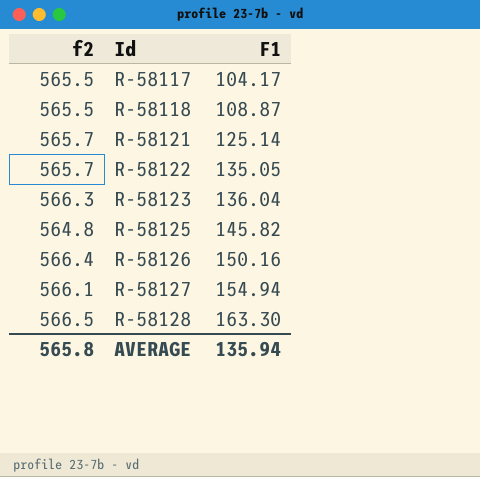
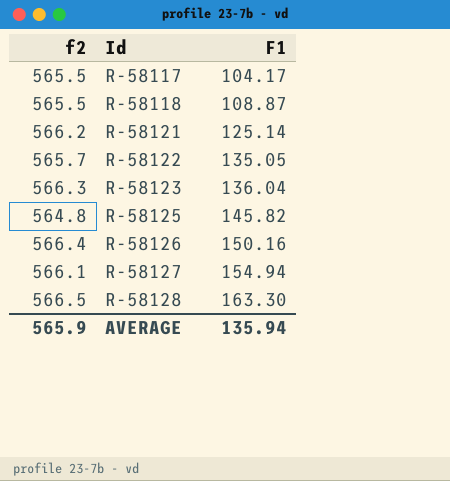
R-58121 | f2: 565.7 -> 566.2
AVERAGE | f2: 565.8 -> 565.9

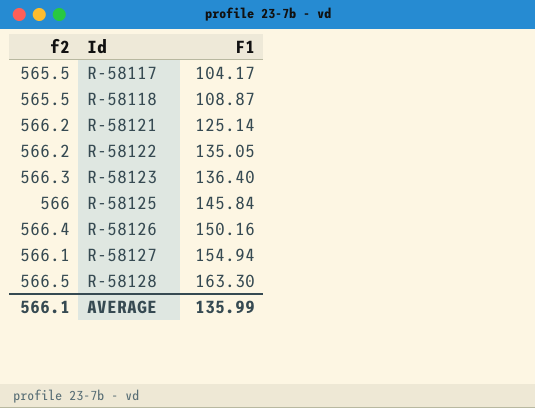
R-58122 | f2: 565.7 -> 566.2
R-58123 | F1: 136.04 -> 136.40
R-58125 | f2: 564.8 -> 566
R-58125 | F1: 145.82 -> 145.84
AVERAGE | f2: 565.9 -> 566.1
AVERAGE | F1: 135.94 -> 135.99

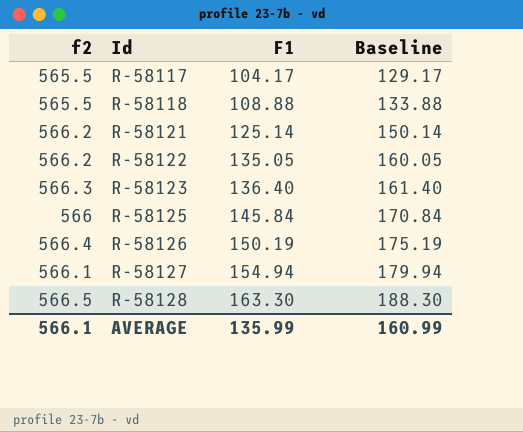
column Baseline | formula: none -> [F1] + 25
R-58118 | F1: 108.87 -> 108.88
R-58126 | F1: 150.16 -> 150.19

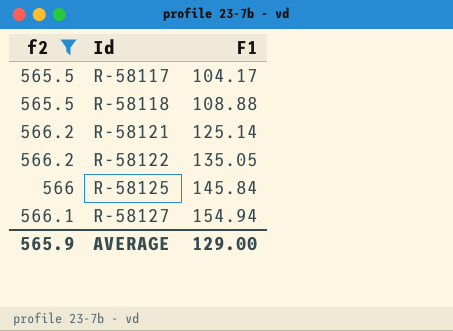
filter: none -> f2 <= 566.2
column Baseline | formula: [F1] + 25 -> none
AVERAGE | f2: 566.1 -> 565.9
AVERAGE | F1: 135.99 -> 129.00

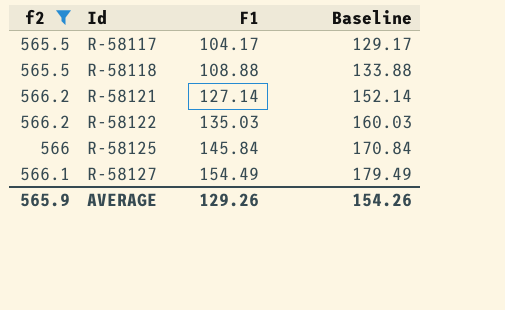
column Baseline | formula: none -> [F1] + 25
R-58121 | F1: 125.14 -> 127.14
R-58122 | F1: 135.05 -> 135.03
R-58127 | F1: 154.94 -> 154.49
AVERAGE | F1: 129.00 -> 129.26

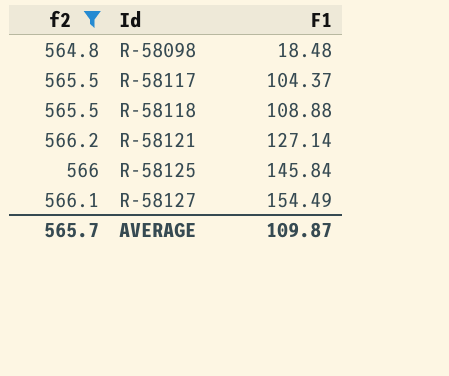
column Baseline | formula: [F1] + 25 -> none
row R-58122: 566.2 | 135.03 | 160.03 -> none
row R-58098: none -> 564.8 | 18.48
R-58117 | F1: 104.17 -> 104.37
AVERAGE | f2: 565.9 -> 565.7
AVERAGE | F1: 129.26 -> 109.87

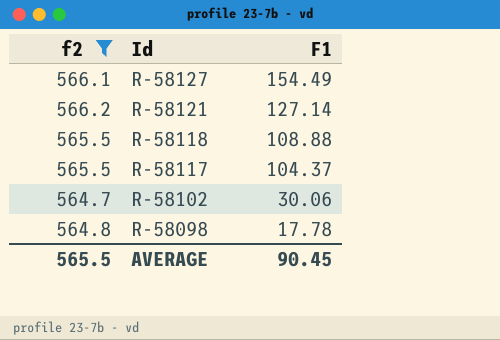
row order: Id ascending -> Id descending
row R-58125: 566 | 145.84 -> none
row R-58102: none -> 564.7 | 30.06
R-58098 | F1: 18.48 -> 17.78
AVERAGE | f2: 565.7 -> 565.5
AVERAGE | F1: 109.87 -> 90.45

